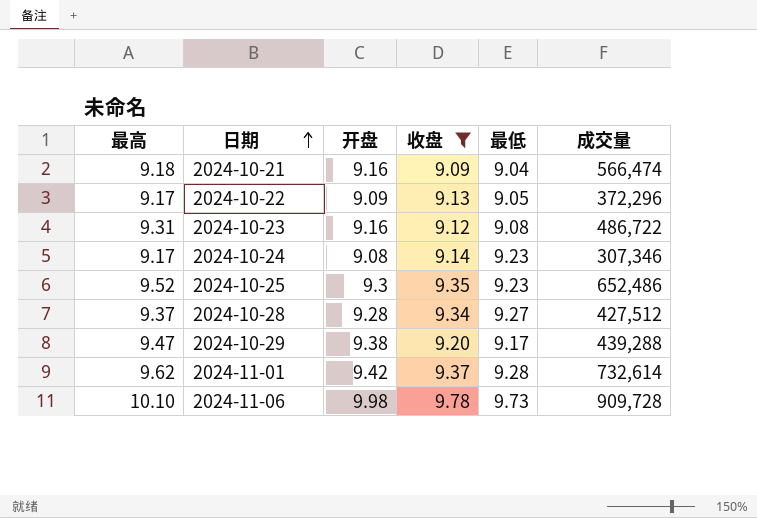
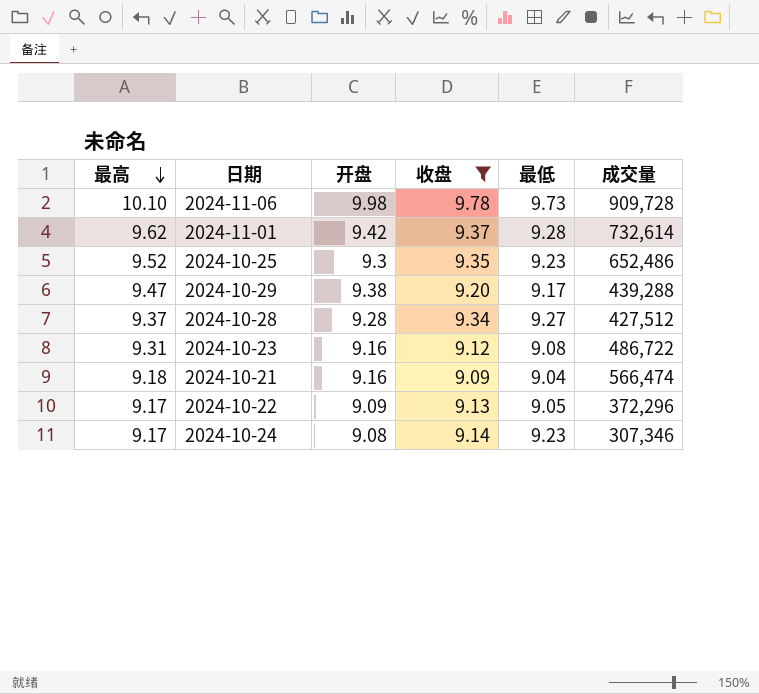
row order: 日期 ascending -> 最高 descending

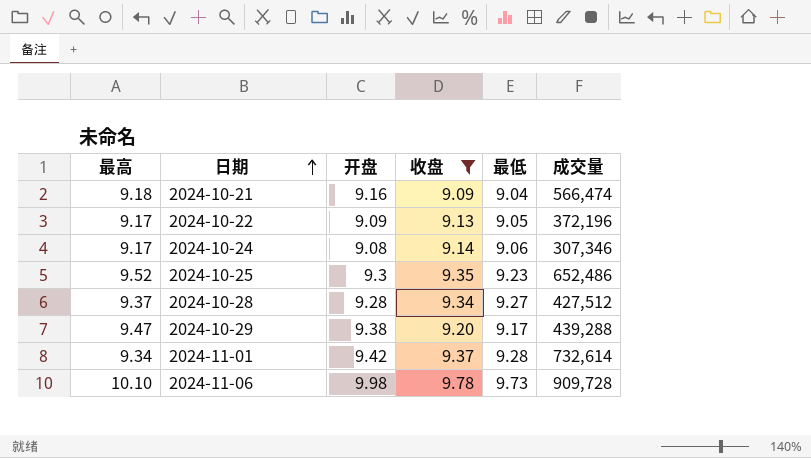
row order: 最高 descending -> 日期 ascending
row 2024-10-23: 9.31 | 9.16 | 9.12 | 9.08 | 486,722 -> none
2024-10-22 | 成交量: 372,296 -> 372,196
2024-10-24 | 最低: 9.23 -> 9.06
2024-11-01 | 最高: 9.62 -> 9.34

